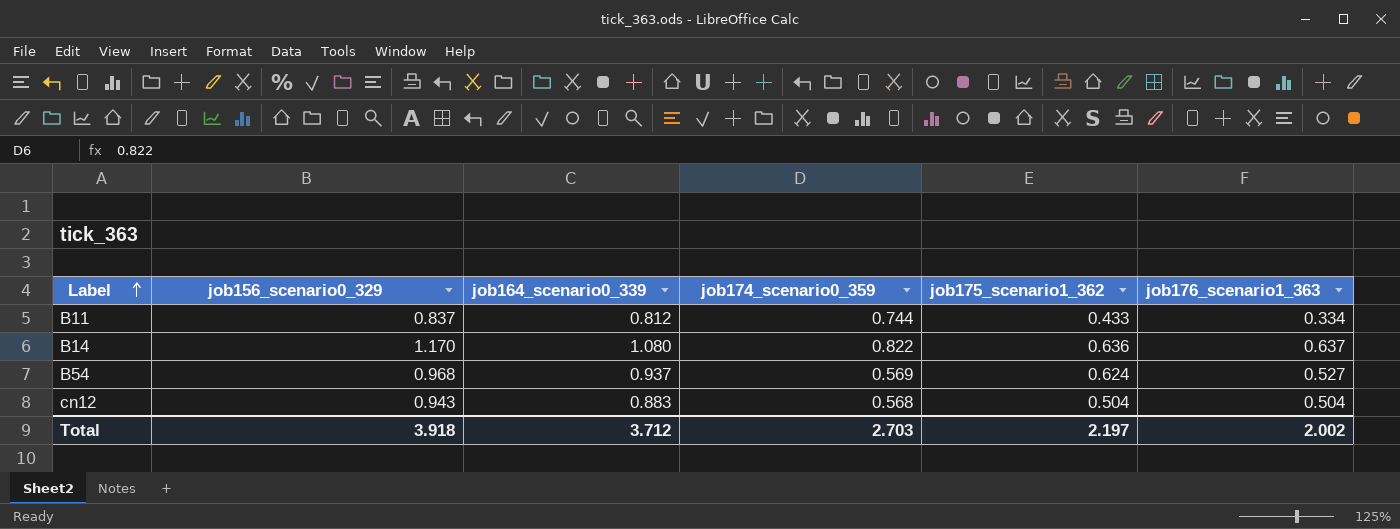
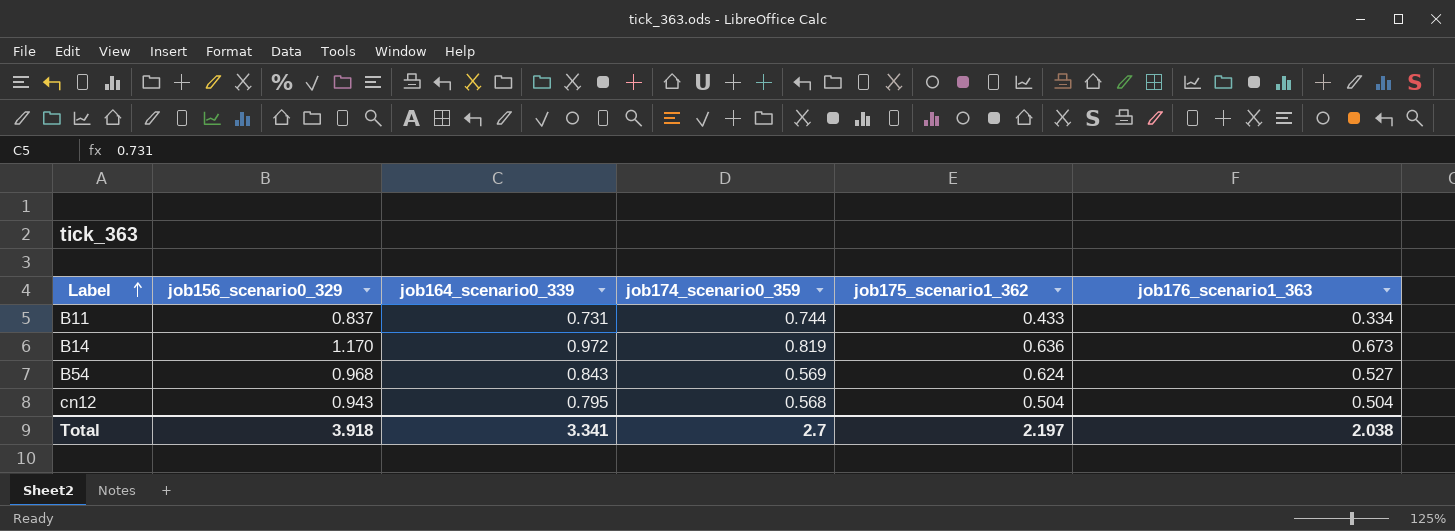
B11 | job164_scenario0_339: 0.812 -> 0.731
B14 | job164_scenario0_339: 1.080 -> 0.972
B14 | job174_scenario0_359: 0.822 -> 0.819
B14 | job176_scenario1_363: 0.637 -> 0.673
B54 | job164_scenario0_339: 0.937 -> 0.843
cn12 | job164_scenario0_339: 0.883 -> 0.795
Total | job164_scenario0_339: 3.712 -> 3.341
Total | job174_scenario0_359: 2.703 -> 2.7
Total | job176_scenario1_363: 2.002 -> 2.038

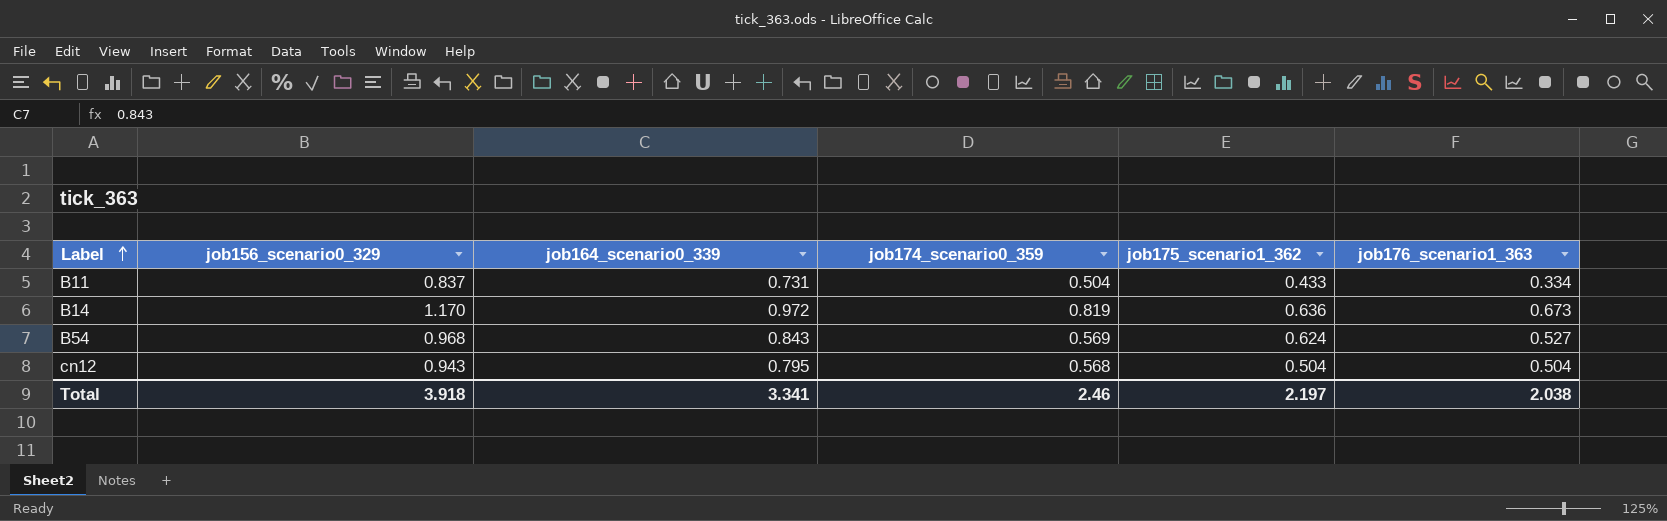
B11 | job174_scenario0_359: 0.744 -> 0.504
Total | job174_scenario0_359: 2.7 -> 2.46

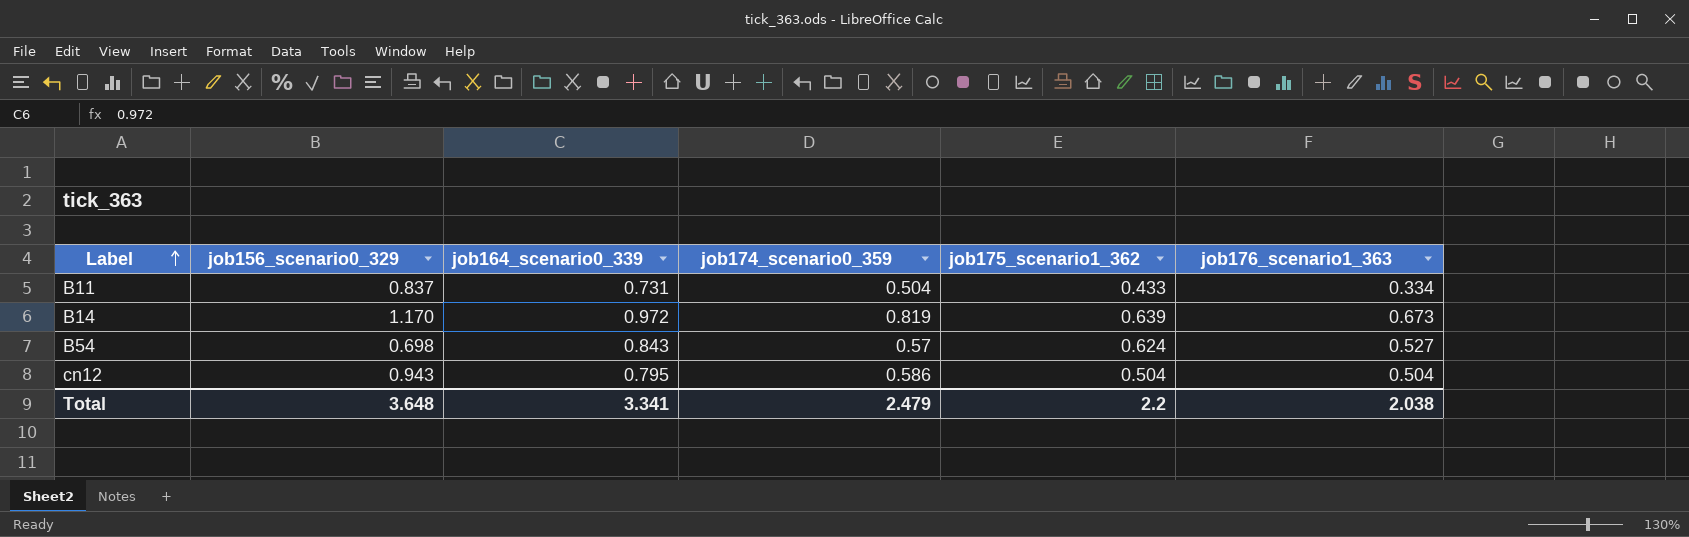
B14 | job175_scenario1_362: 0.636 -> 0.639
B54 | job156_scenario0_329: 0.968 -> 0.698
B54 | job174_scenario0_359: 0.569 -> 0.57
cn12 | job174_scenario0_359: 0.568 -> 0.586
Total | job156_scenario0_329: 3.918 -> 3.648
Total | job174_scenario0_359: 2.46 -> 2.479
Total | job175_scenario1_362: 2.197 -> 2.2

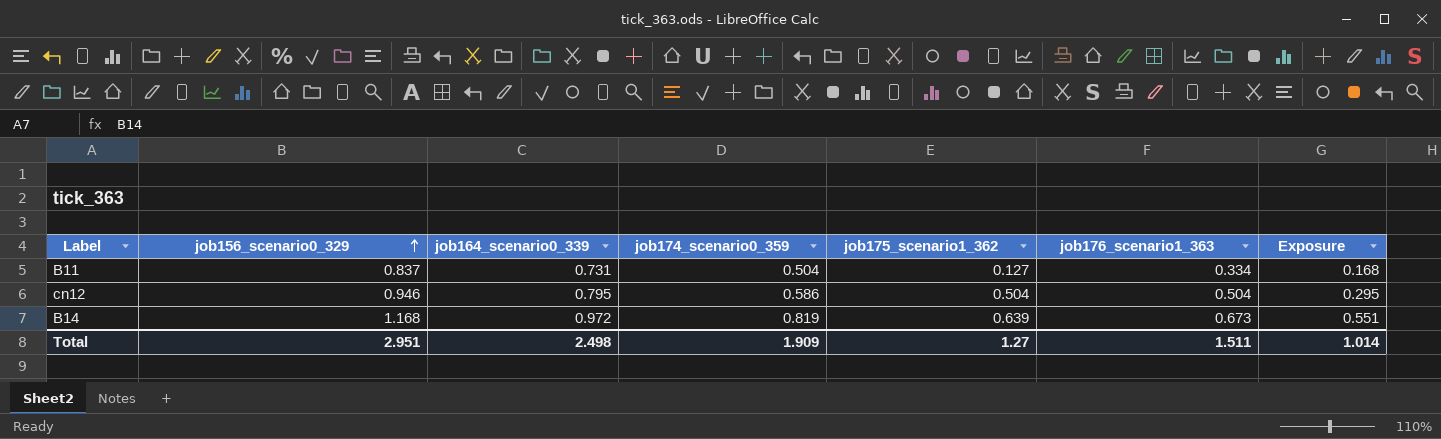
row order: Label ascending -> job156_scenario0_329 ascending
column Exposure | formula: none -> [job174_scenario0_359] * [job176_scenario1_363]
row B54: 0.698 | 0.843 | 0.57 | 0.624 | 0.527 -> none
B11 | job175_scenario1_362: 0.433 -> 0.127
cn12 | job156_scenario0_329: 0.943 -> 0.946
B14 | job156_scenario0_329: 1.170 -> 1.168
Total | job156_scenario0_329: 3.648 -> 2.951
Total | job164_scenario0_339: 3.341 -> 2.498
Total | job174_scenario0_359: 2.479 -> 1.909
Total | job175_scenario1_362: 2.2 -> 1.27
Total | job176_scenario1_363: 2.038 -> 1.511

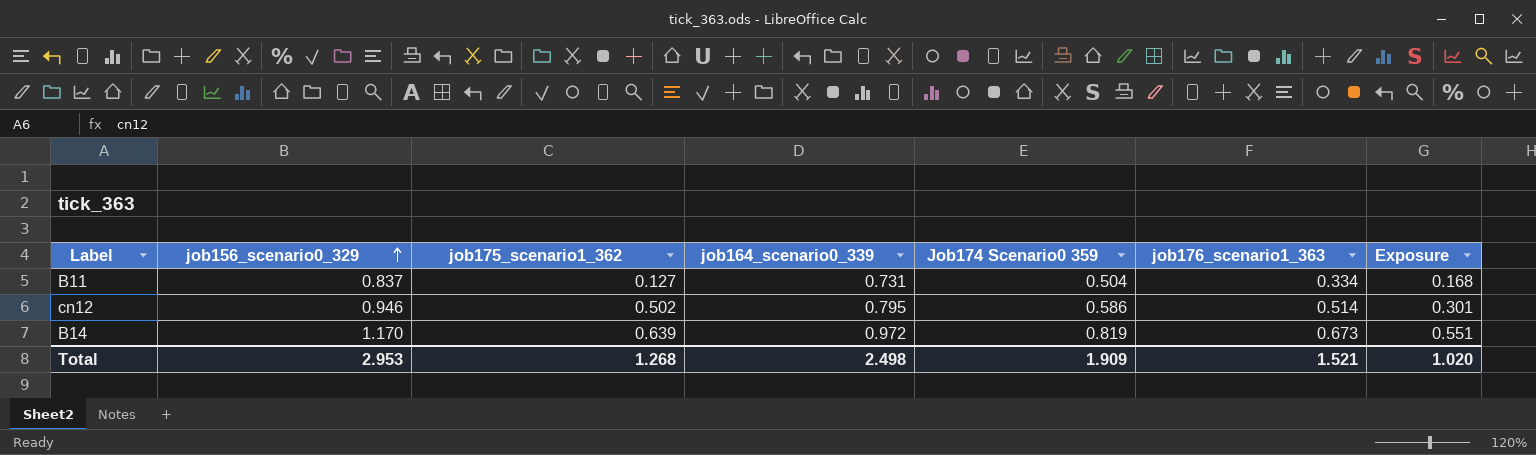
column job175_scenario1_362 | position: 5 -> 3
column name: job174_scenario0_359 -> Job174 Scenario0 359
cn12 | job175_scenario1_362: 0.504 -> 0.502
cn12 | job176_scenario1_363: 0.504 -> 0.514
cn12 | Exposure: 0.295 -> 0.301
B14 | job156_scenario0_329: 1.168 -> 1.170
Total | job156_scenario0_329: 2.951 -> 2.953
Total | job175_scenario1_362: 1.27 -> 1.268
Total | job176_scenario1_363: 1.511 -> 1.521
Total | Exposure: 1.014 -> 1.020

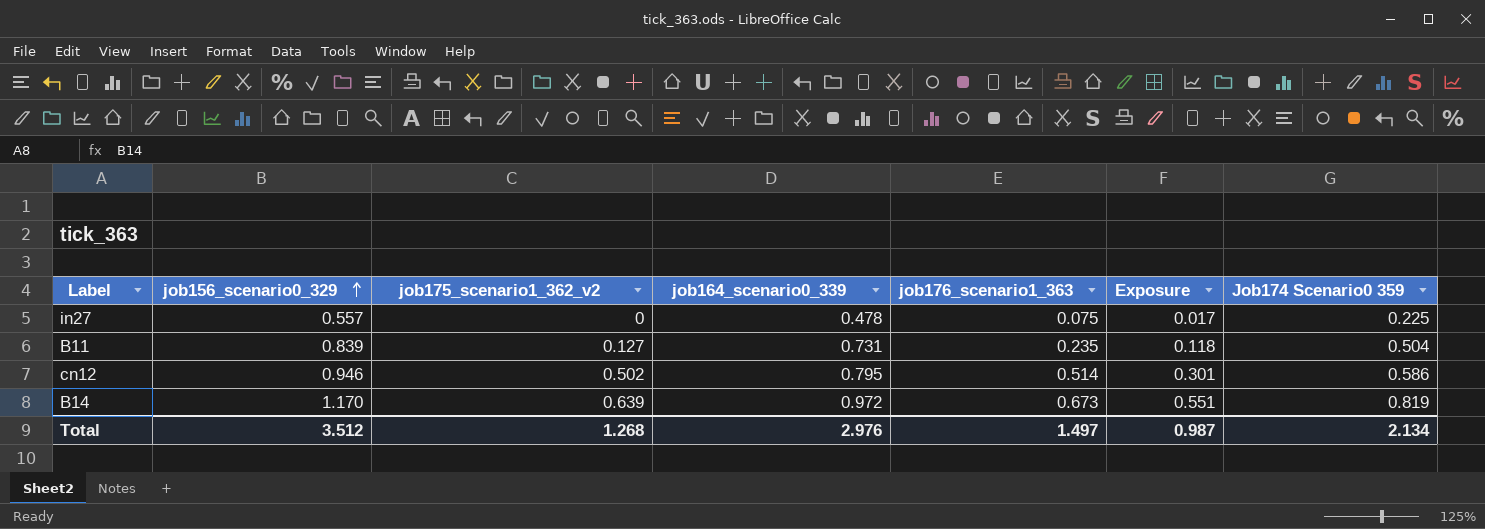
column name: job175_scenario1_362 -> job175_scenario1_362_v2
column Job174 Scenario0 359 | position: 5 -> 7
row in27: none -> 0.557 | 0 | 0.478 | 0.075 | 0.017 | 0.225
B11 | job156_scenario0_329: 0.837 -> 0.839
B11 | job176_scenario1_363: 0.334 -> 0.235
B11 | Exposure: 0.168 -> 0.118
Total | job156_scenario0_329: 2.953 -> 3.512
Total | job164_scenario0_339: 2.498 -> 2.976
Total | job176_scenario1_363: 1.521 -> 1.497
Total | Exposure: 1.020 -> 0.987
Total | Job174 Scenario0 359: 1.909 -> 2.134

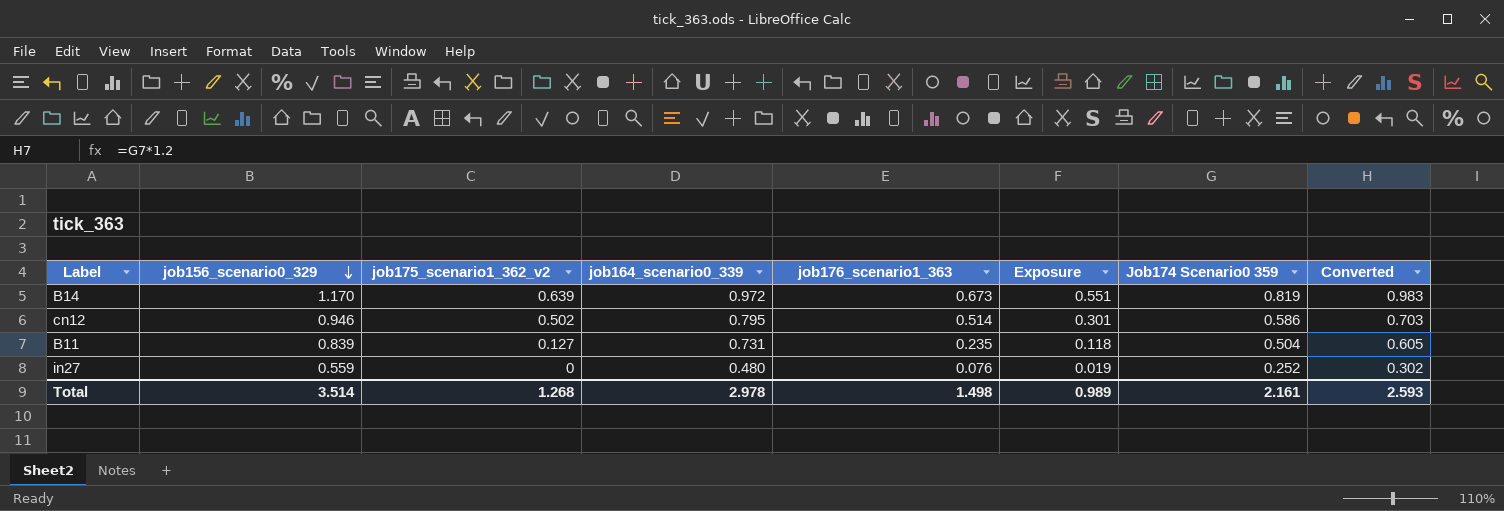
row order: job156_scenario0_329 ascending -> job156_scenario0_329 descending
column Converted | formula: none -> [Job174 Scenario0 359] * 1.2
in27 | job156_scenario0_329: 0.557 -> 0.559
in27 | job164_scenario0_339: 0.478 -> 0.480
in27 | job176_scenario1_363: 0.075 -> 0.076
in27 | Exposure: 0.017 -> 0.019
in27 | Job174 Scenario0 359: 0.225 -> 0.252
Total | job156_scenario0_329: 3.512 -> 3.514
Total | job164_scenario0_339: 2.976 -> 2.978
Total | job176_scenario1_363: 1.497 -> 1.498
Total | Exposure: 0.987 -> 0.989
Total | Job174 Scenario0 359: 2.134 -> 2.161

